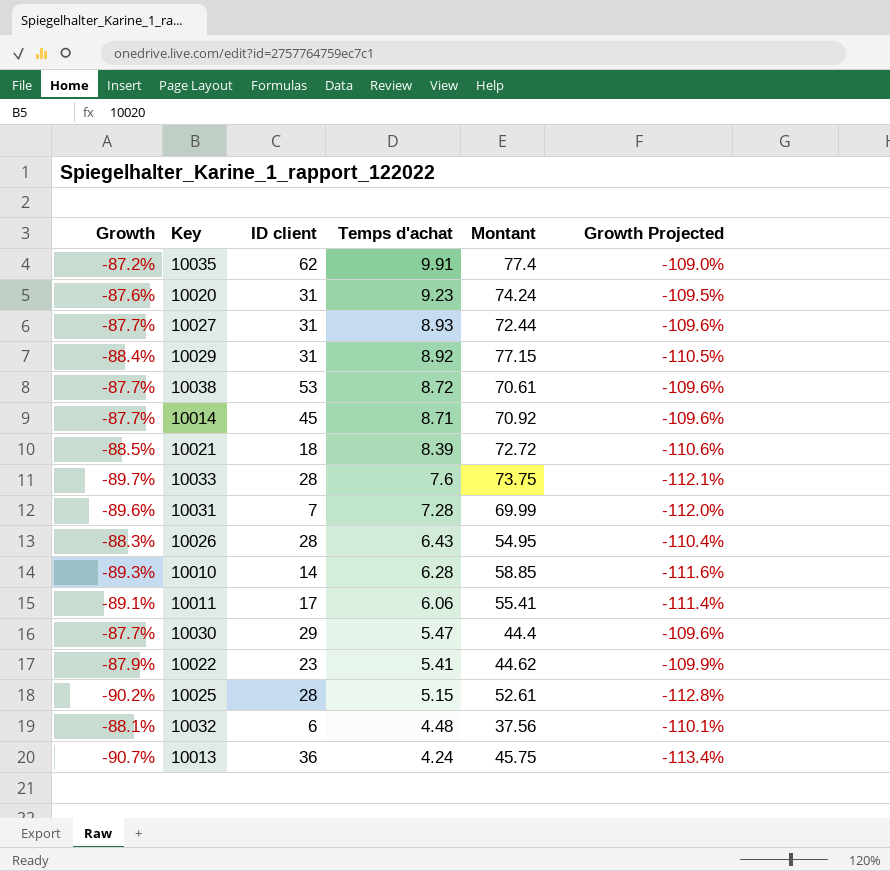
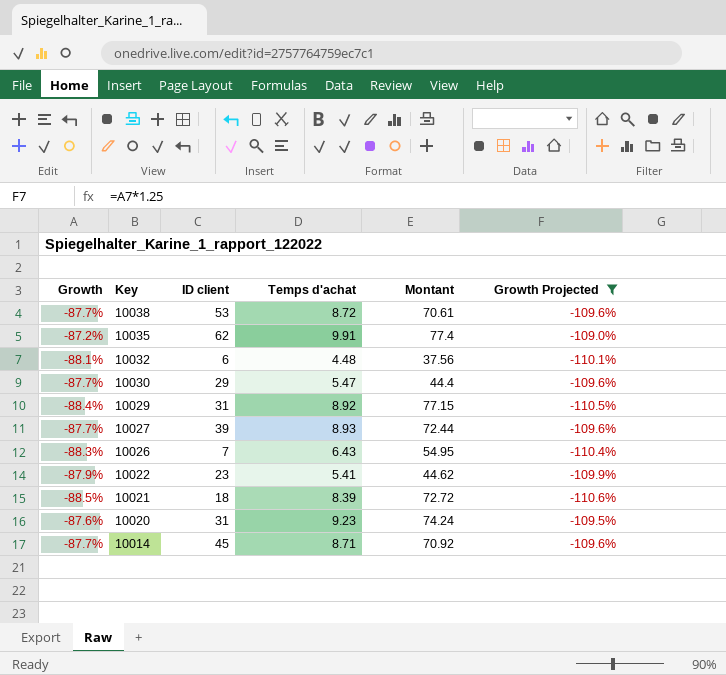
filter: none -> Growth Projected >= -110.6%
row order: Temps d'achat descending -> Key descending
10027 | ID client: 31 -> 39
10026 | ID client: 28 -> 7

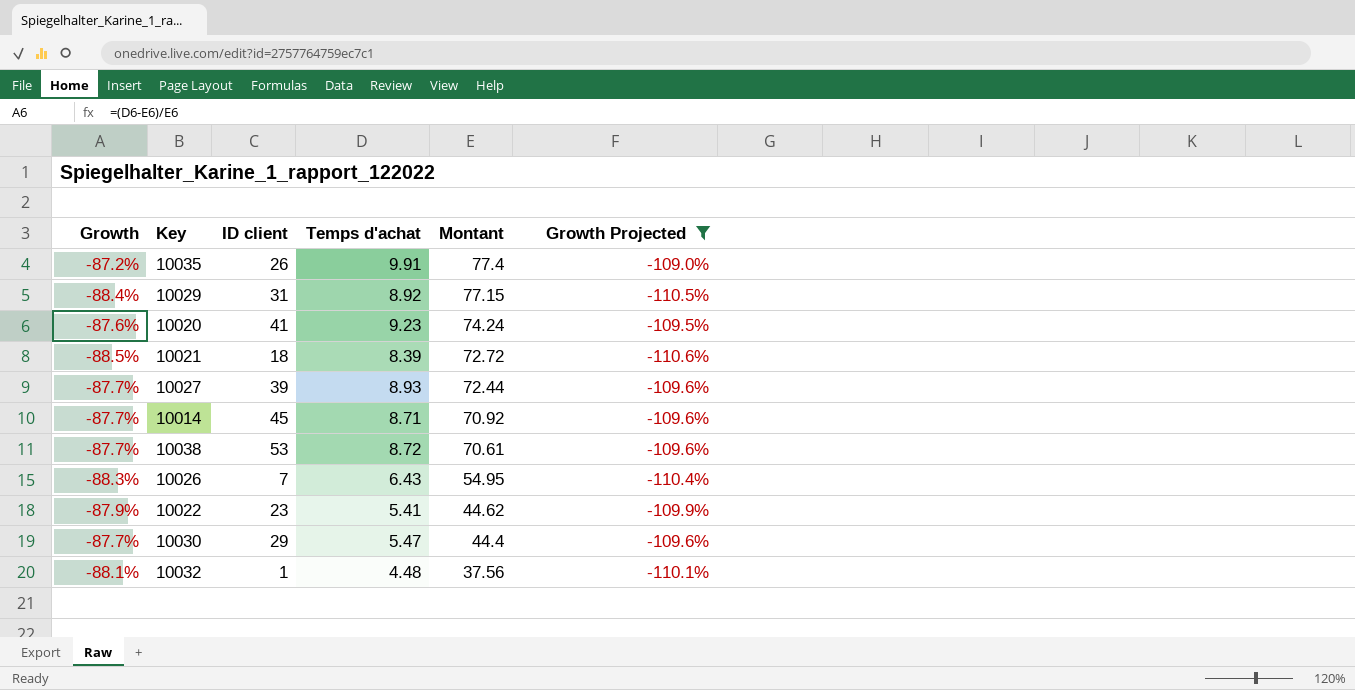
row order: Key descending -> Montant descending
10035 | ID client: 62 -> 26
10020 | ID client: 31 -> 41
10032 | ID client: 6 -> 1

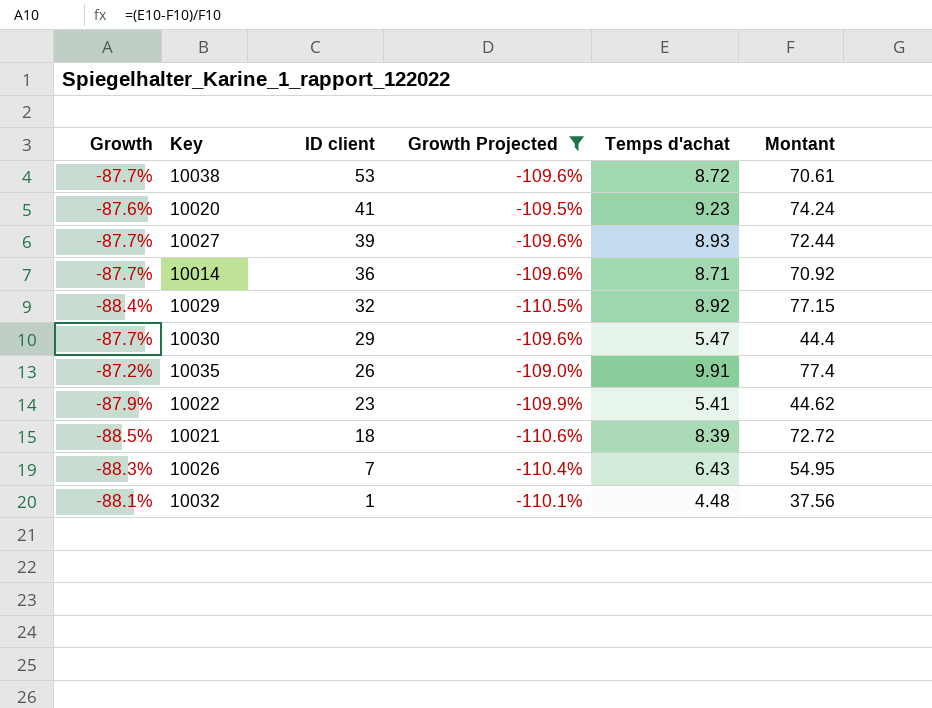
row order: Montant descending -> ID client descending
column Growth Projected | position: 6 -> 4
10014 | ID client: 45 -> 36
10029 | ID client: 31 -> 32

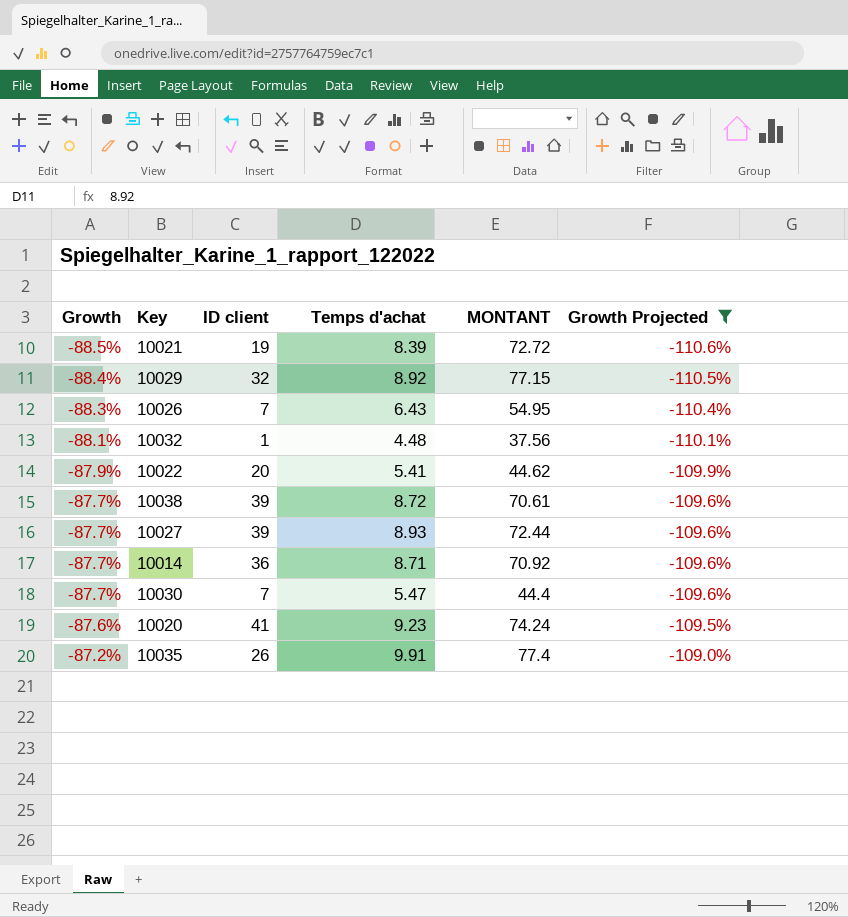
row order: ID client descending -> Growth ascending
column name: Montant -> MONTANT
column Growth Projected | position: 4 -> 6
10021 | ID client: 18 -> 19
10022 | ID client: 23 -> 20
10038 | ID client: 53 -> 39
10030 | ID client: 29 -> 7

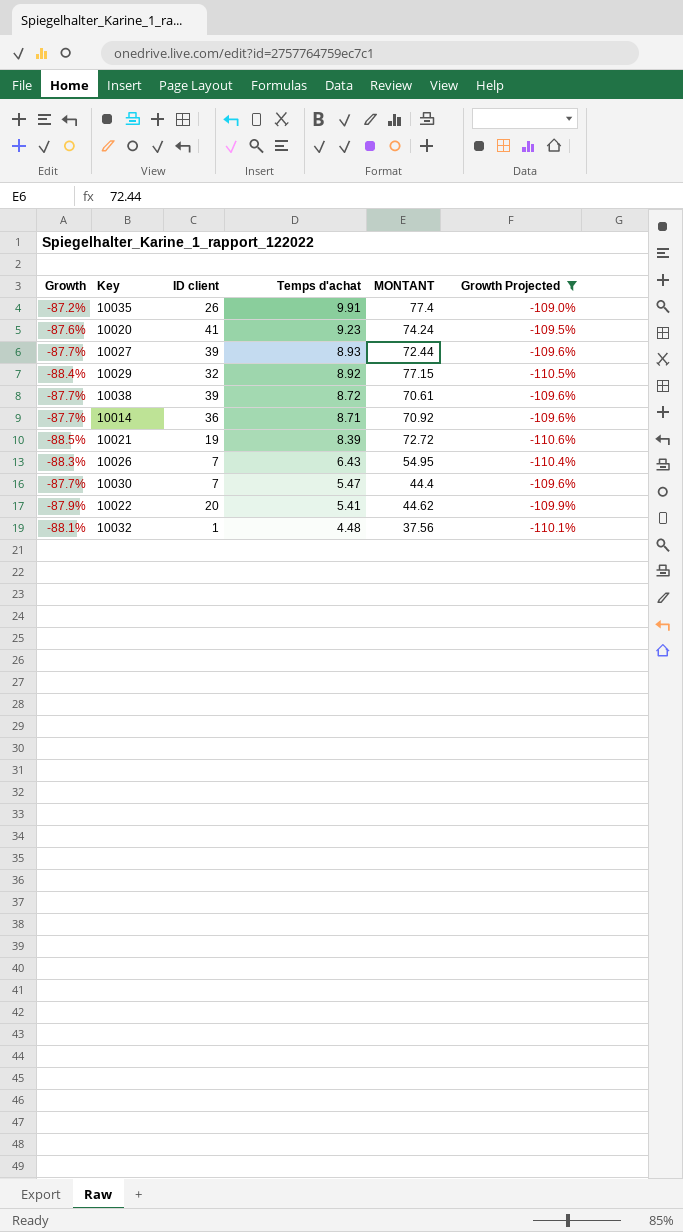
row order: Growth ascending -> Temps d'achat descending

